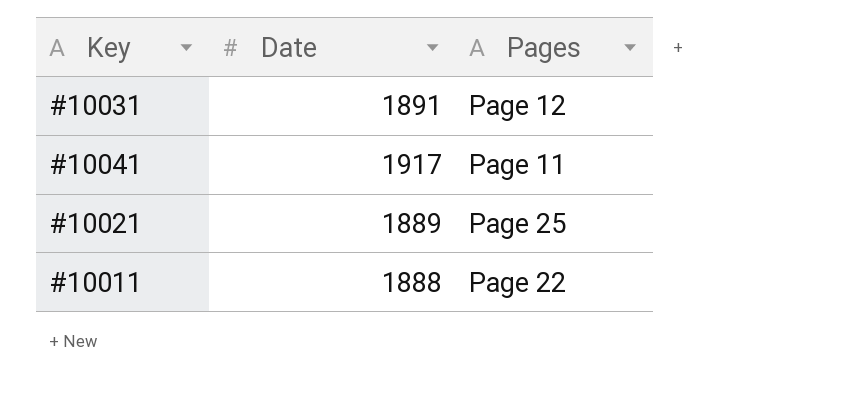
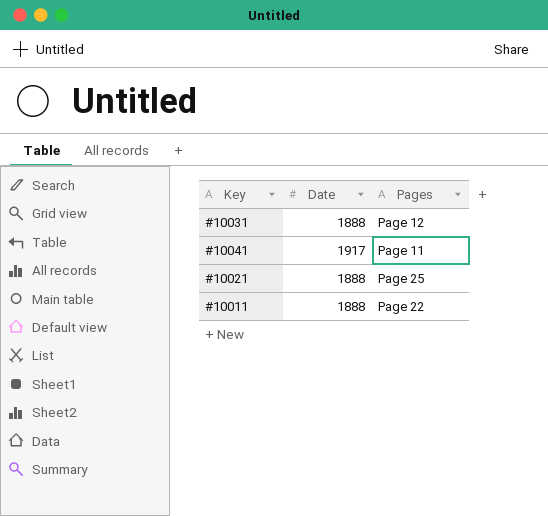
#10031 | Date: 1891 -> 1888
#10021 | Date: 1889 -> 1888

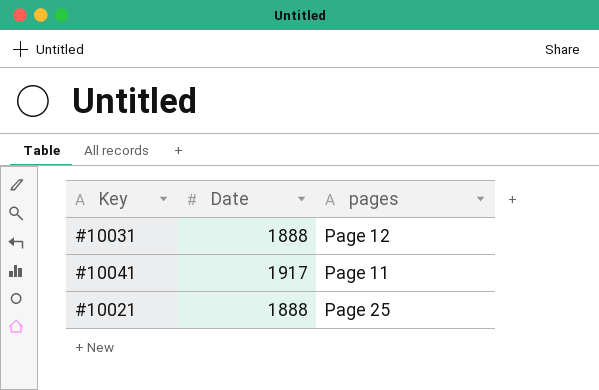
column name: Pages -> pages
row #10011: 1888 | Page 22 -> none

